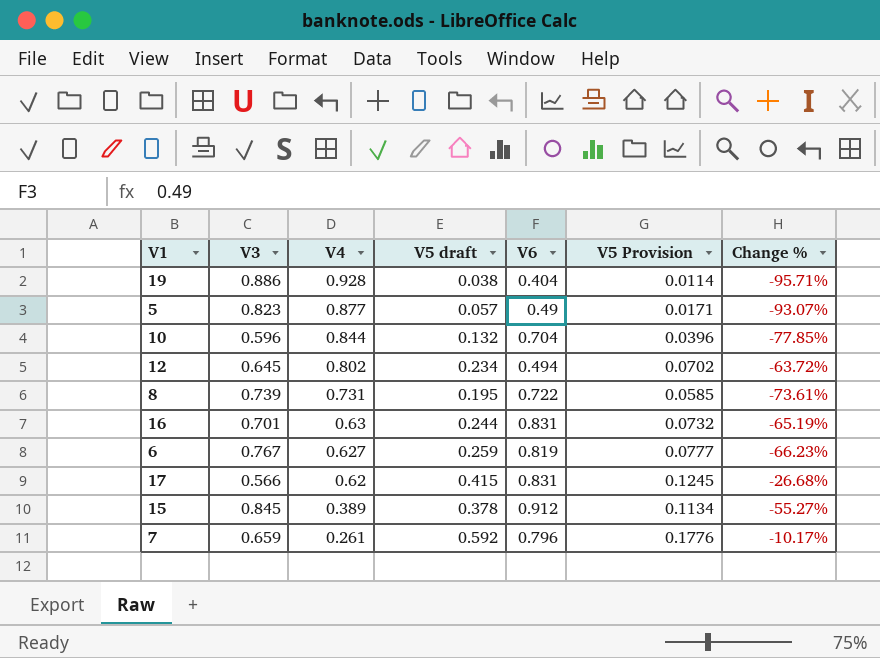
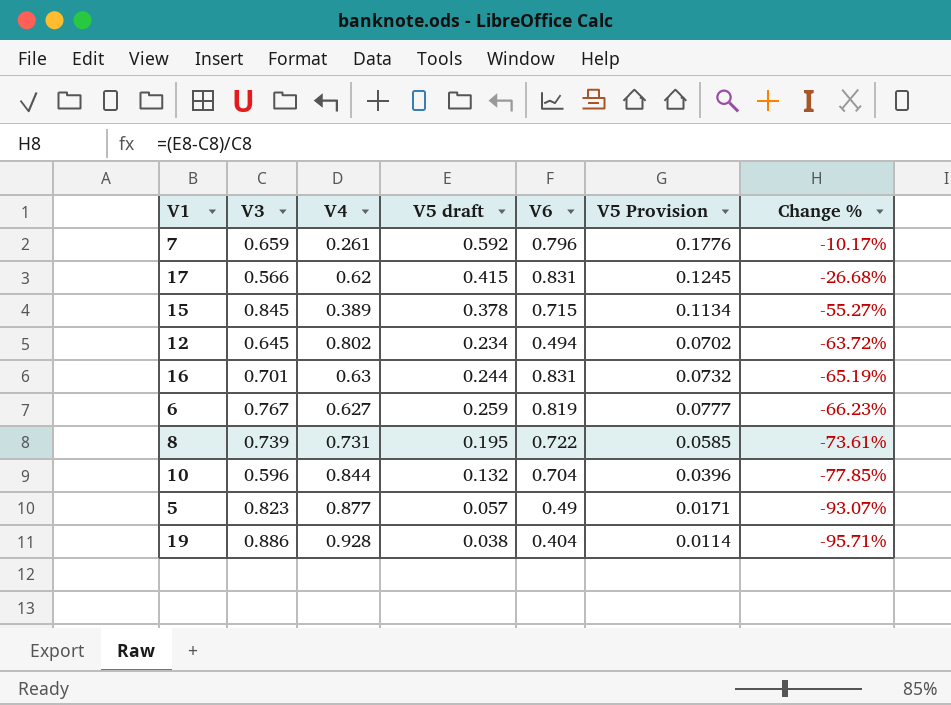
row order: V4 descending -> Change % descending
15 | V6: 0.912 -> 0.715

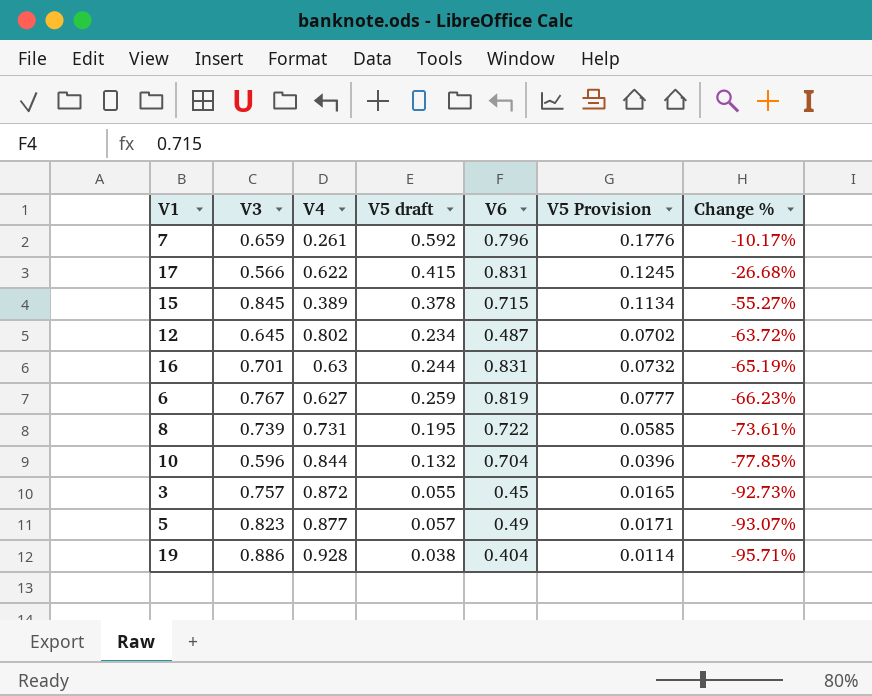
17 | V4: 0.62 -> 0.622
12 | V6: 0.494 -> 0.487
row 3: none -> 0.757 | 0.872 | 0.055 | 0.45 | 0.0165 | -92.73%

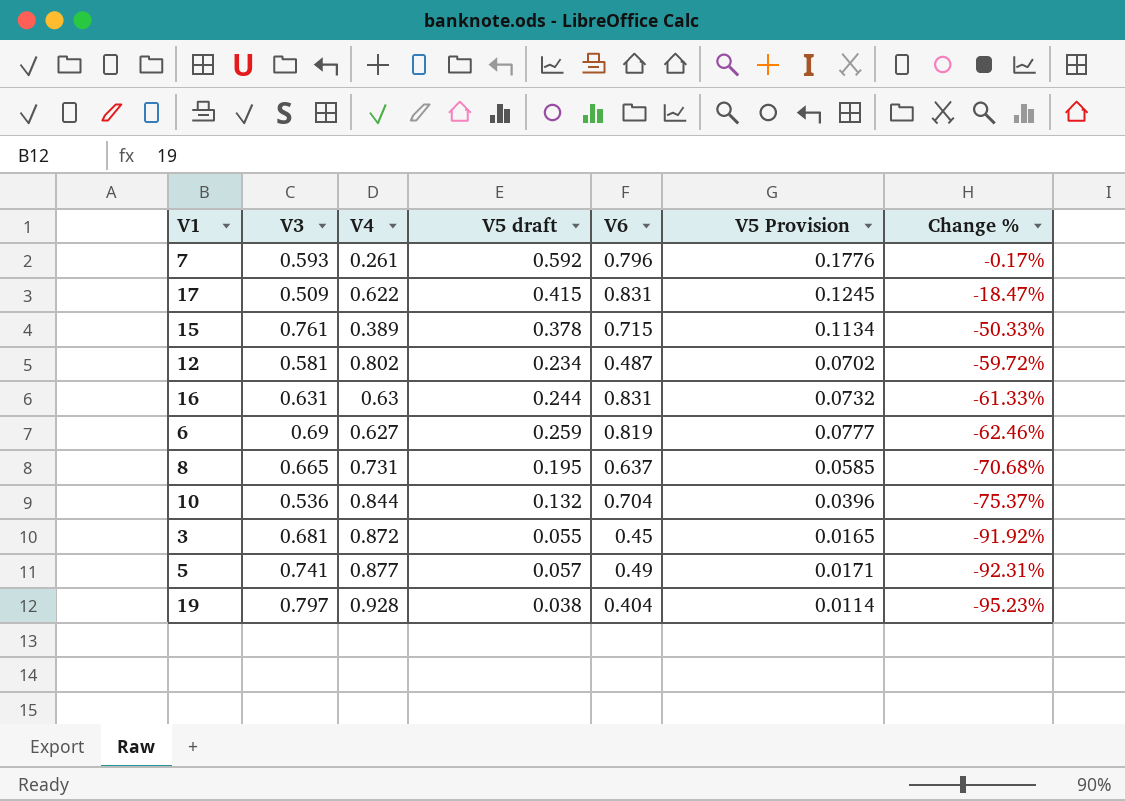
7 | V3: 0.659 -> 0.593
7 | Change %: -10.17% -> -0.17%
17 | V3: 0.566 -> 0.509
17 | Change %: -26.68% -> -18.47%
15 | V3: 0.845 -> 0.761
15 | Change %: -55.27% -> -50.33%
12 | V3: 0.645 -> 0.581
12 | Change %: -63.72% -> -59.72%
16 | V3: 0.701 -> 0.631
16 | Change %: -65.19% -> -61.33%
6 | V3: 0.767 -> 0.69
6 | Change %: -66.23% -> -62.46%
8 | V3: 0.739 -> 0.665
8 | V6: 0.722 -> 0.637
8 | Change %: -73.61% -> -70.68%
10 | V3: 0.596 -> 0.536
10 | Change %: -77.85% -> -75.37%
3 | V3: 0.757 -> 0.681
3 | Change %: -92.73% -> -91.92%
5 | V3: 0.823 -> 0.741
5 | Change %: -93.07% -> -92.31%
19 | V3: 0.886 -> 0.797
19 | Change %: -95.71% -> -95.23%

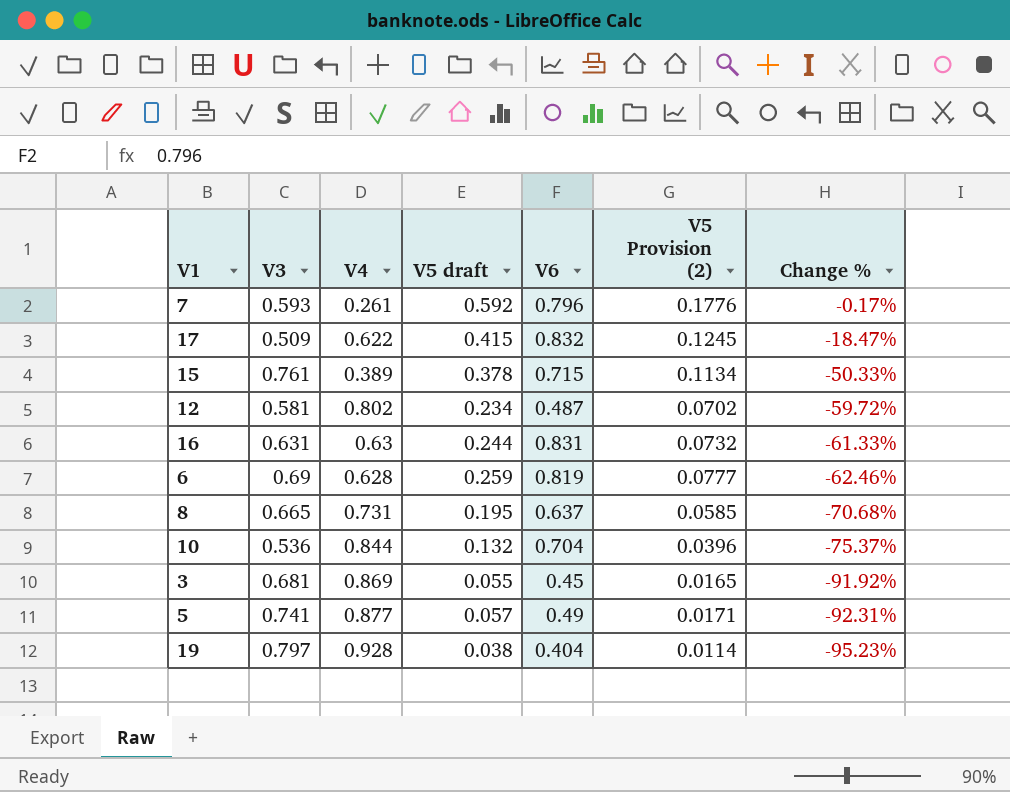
column name: V5 Provision -> V5 Provision (2)
17 | V6: 0.831 -> 0.832
6 | V4: 0.627 -> 0.628
3 | V4: 0.872 -> 0.869

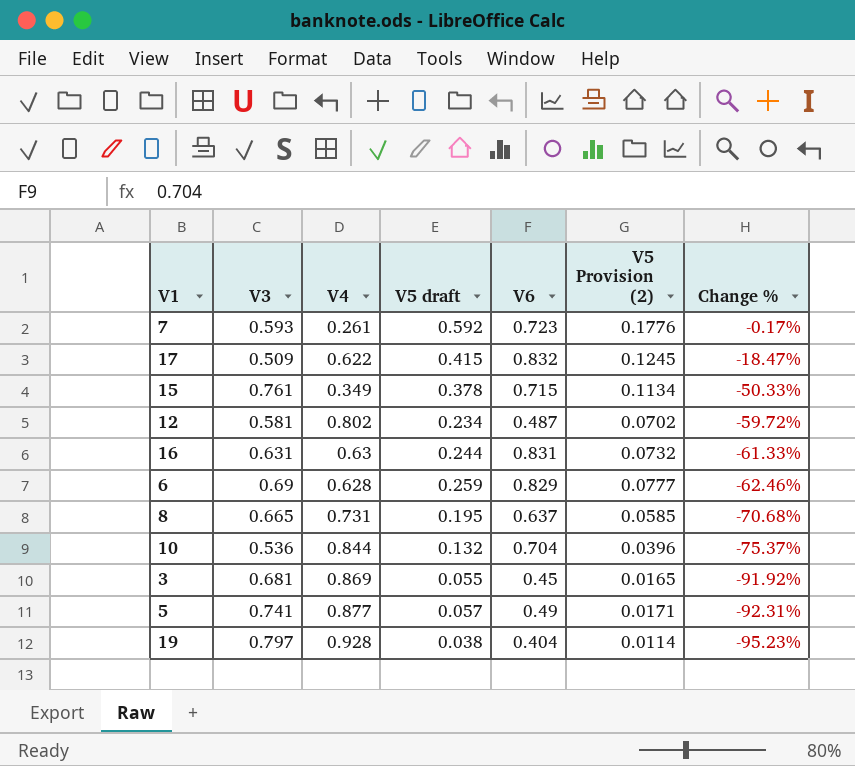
7 | V6: 0.796 -> 0.723
15 | V4: 0.389 -> 0.349
6 | V6: 0.819 -> 0.829

